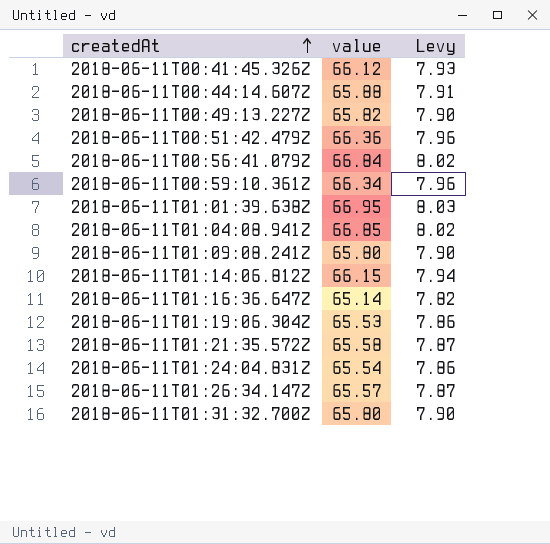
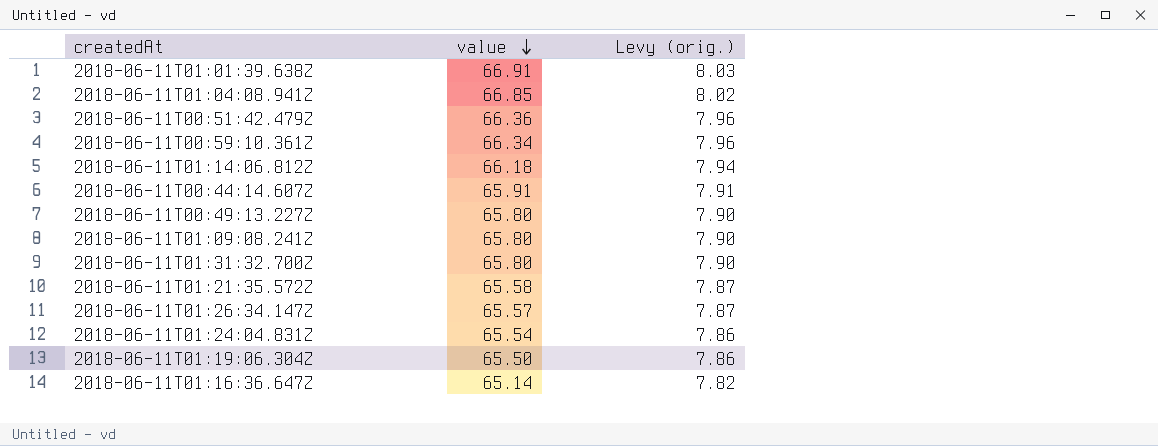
row order: createdAt ascending -> value descending
column name: Levy -> Levy (orig.)
row 2018-06-11T00:41:45.326Z: 66.12 | 7.93 -> none
row 2018-06-11T00:56:41.079Z: 66.84 | 8.02 -> none
2018-06-11T01:01:39.638Z | value: 66.95 -> 66.91
2018-06-11T01:14:06.812Z | value: 66.15 -> 66.18
2018-06-11T00:44:14.607Z | value: 65.88 -> 65.91
2018-06-11T00:49:13.227Z | value: 65.82 -> 65.80
2018-06-11T01:19:06.304Z | value: 65.53 -> 65.50

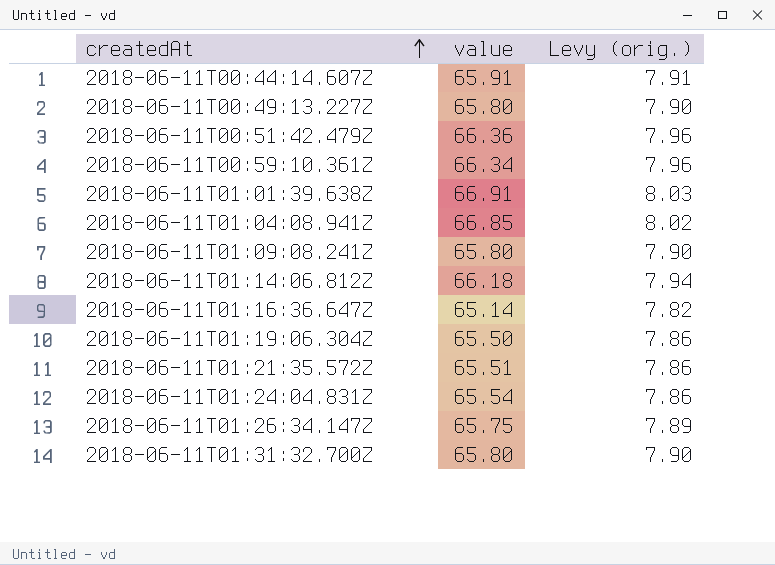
row order: value descending -> createdAt ascending
2018-06-11T01:21:35.572Z | value: 65.58 -> 65.51
2018-06-11T01:21:35.572Z | Levy (orig.): 7.87 -> 7.86
2018-06-11T01:26:34.147Z | value: 65.57 -> 65.75
2018-06-11T01:26:34.147Z | Levy (orig.): 7.87 -> 7.89

